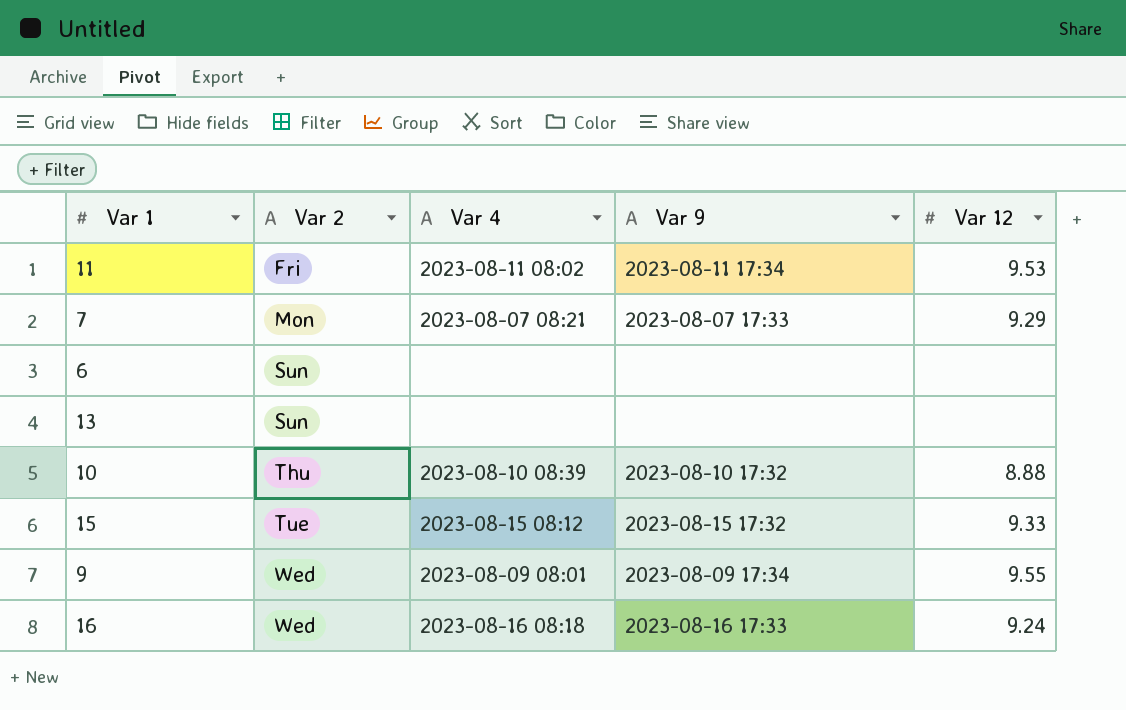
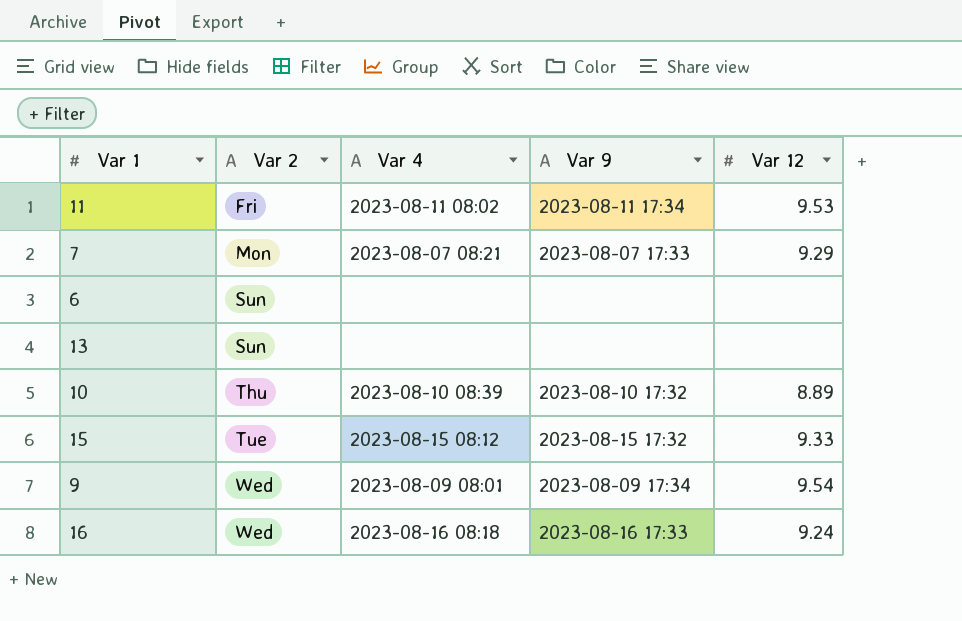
10 | Var 12: 8.88 -> 8.89
9 | Var 12: 9.55 -> 9.54

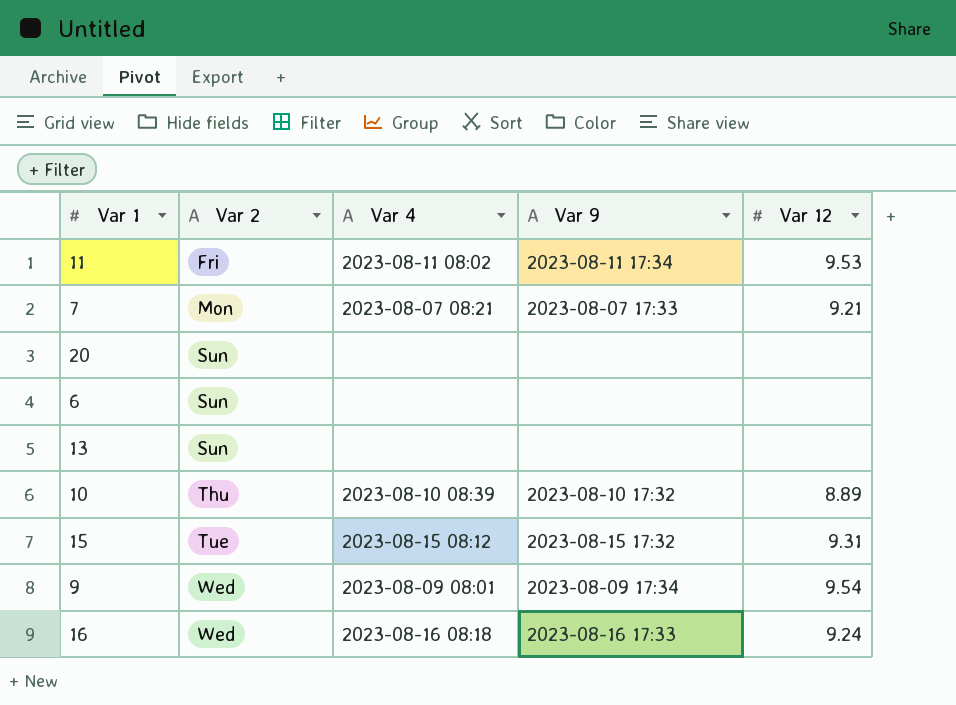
7 | Var 12: 9.29 -> 9.21
row 20: none -> Sun | none | none | none
15 | Var 12: 9.33 -> 9.31

